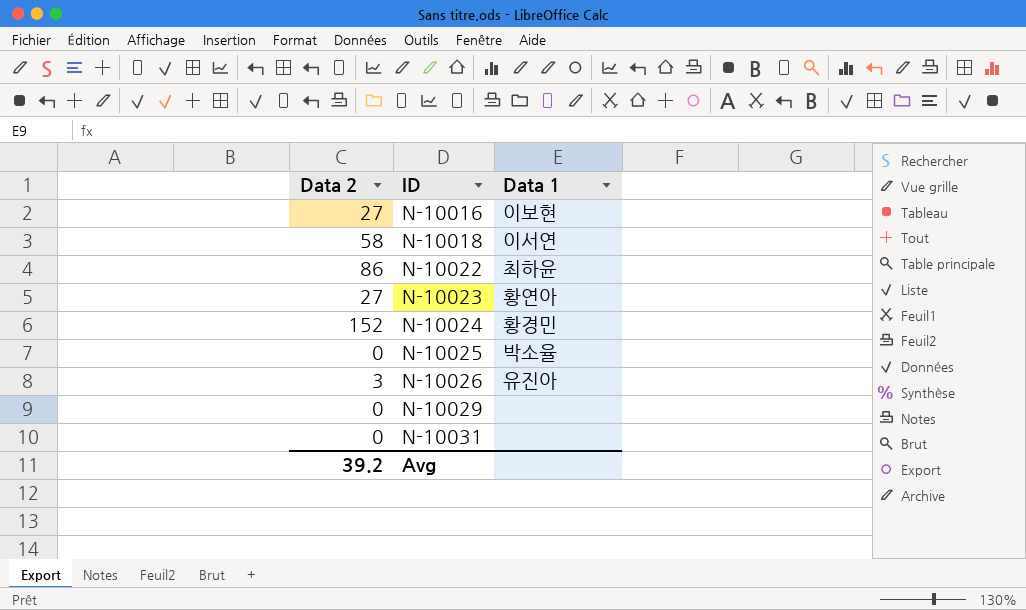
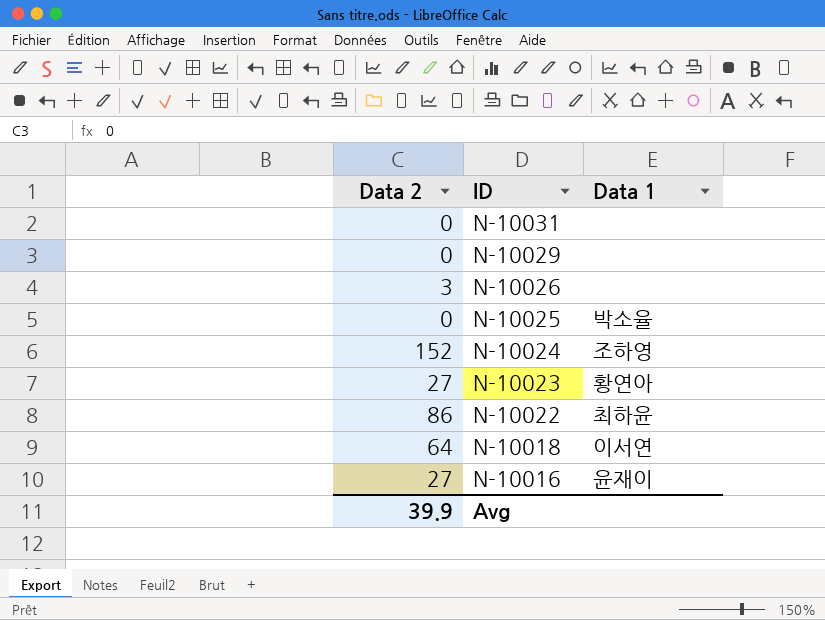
row order: ID ascending -> ID descending
N-10026 | Data 1: 유진아 -> none
N-10024 | Data 1: 황경민 -> 조하영
N-10018 | Data 2: 58 -> 64
N-10016 | Data 1: 이보현 -> 윤재이
Avg | Data 2: 39.2 -> 39.9

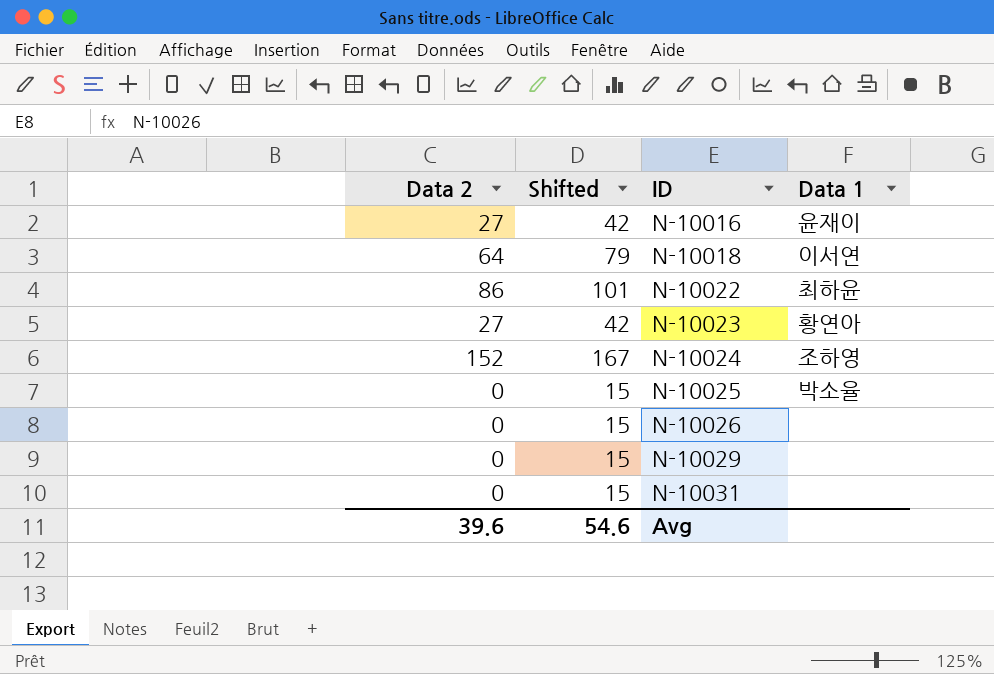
row order: ID descending -> ID ascending
column Shifted | formula: none -> [Data 2] + 15
N-10026 | Data 2: 3 -> 0
Avg | Data 2: 39.9 -> 39.6

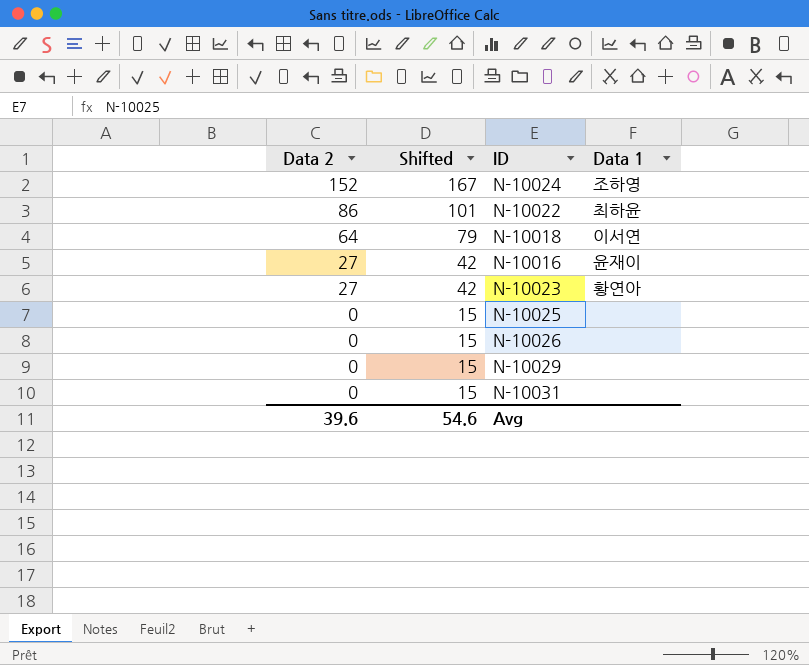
row order: ID ascending -> Data 2 descending
N-10025 | Data 1: 박소율 -> none

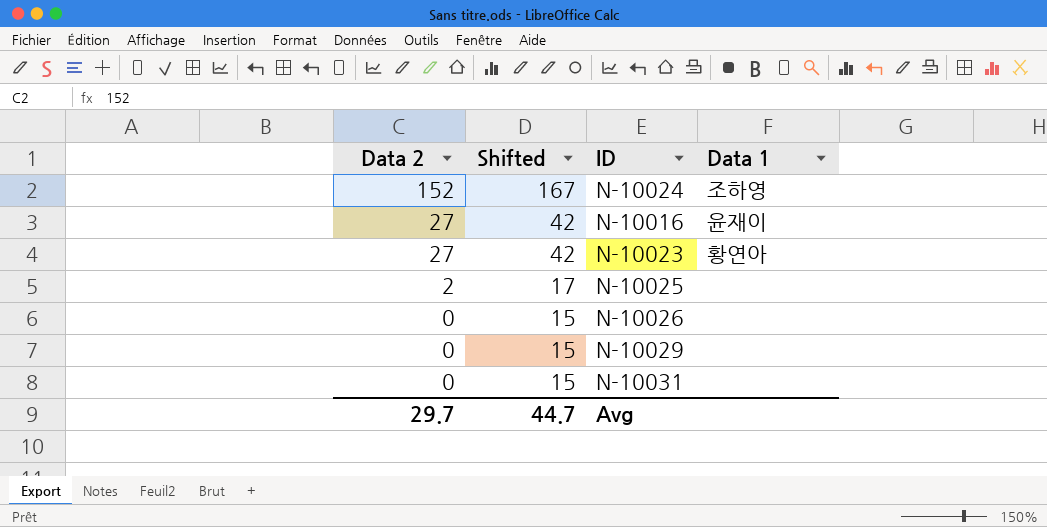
row N-10022: 86 | 101 | 최하윤 -> none
row N-10018: 64 | 79 | 이서연 -> none
N-10025 | Data 2: 0 -> 2
N-10025 | Shifted: 15 -> 17
Avg | Data 2: 39.6 -> 29.7
Avg | Shifted: 54.6 -> 44.7

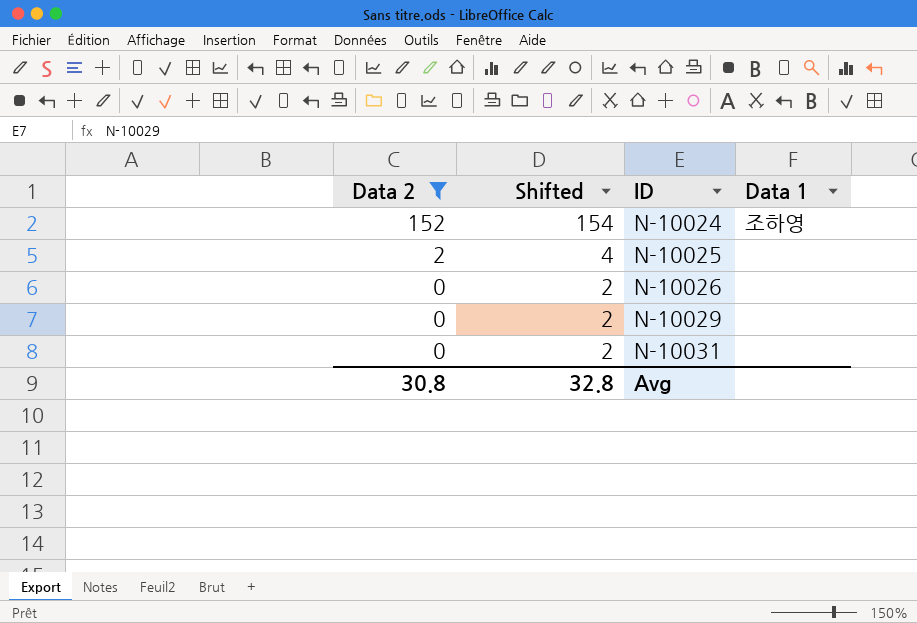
filter: none -> Data 2 != 27
column Shifted | formula: [Data 2] + 15 -> [Data 2] + 2
Avg | Data 2: 29.7 -> 30.8
Avg | Shifted: 44.7 -> 32.8

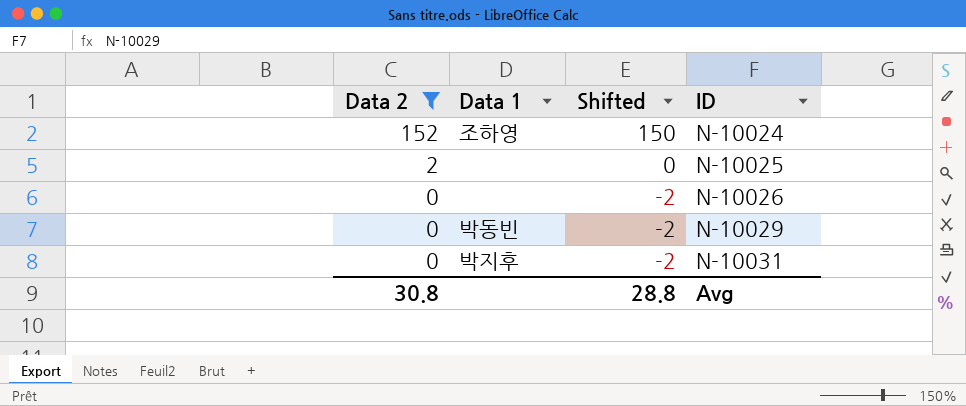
column Data 1 | position: 4 -> 2
column Shifted | formula: [Data 2] + 2 -> [Data 2] - 2
N-10029 | Data 1: none -> 박동빈
N-10031 | Data 1: none -> 박지후
Avg | Shifted: 32.8 -> 28.8

